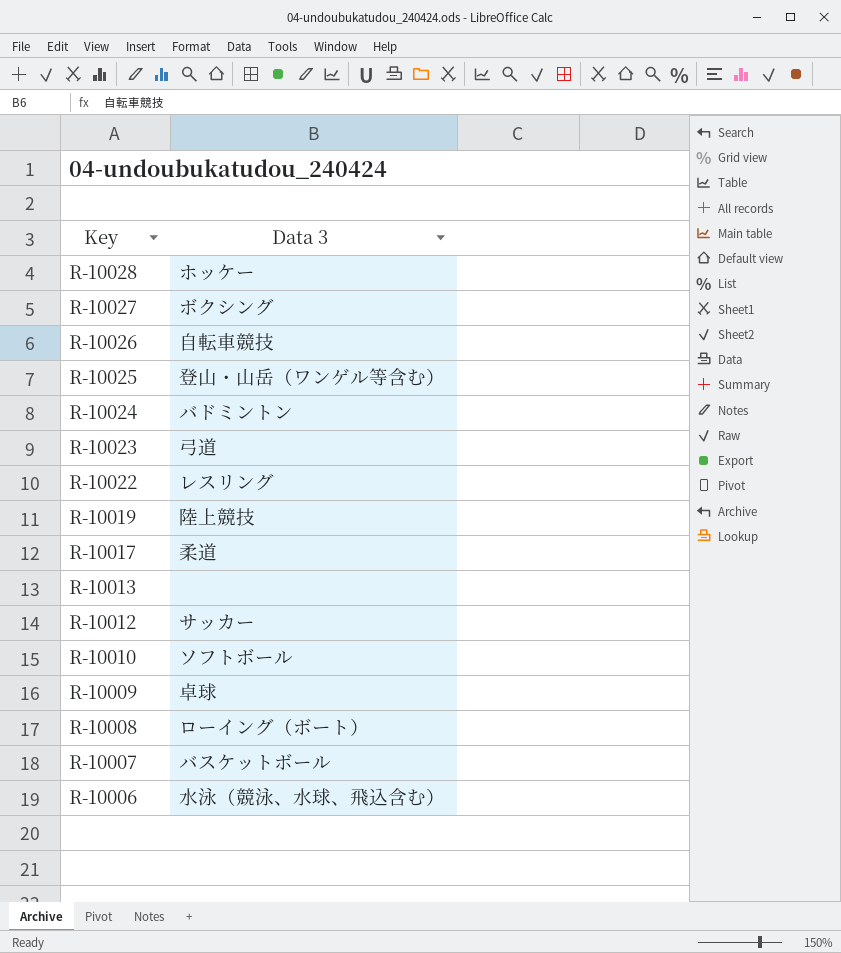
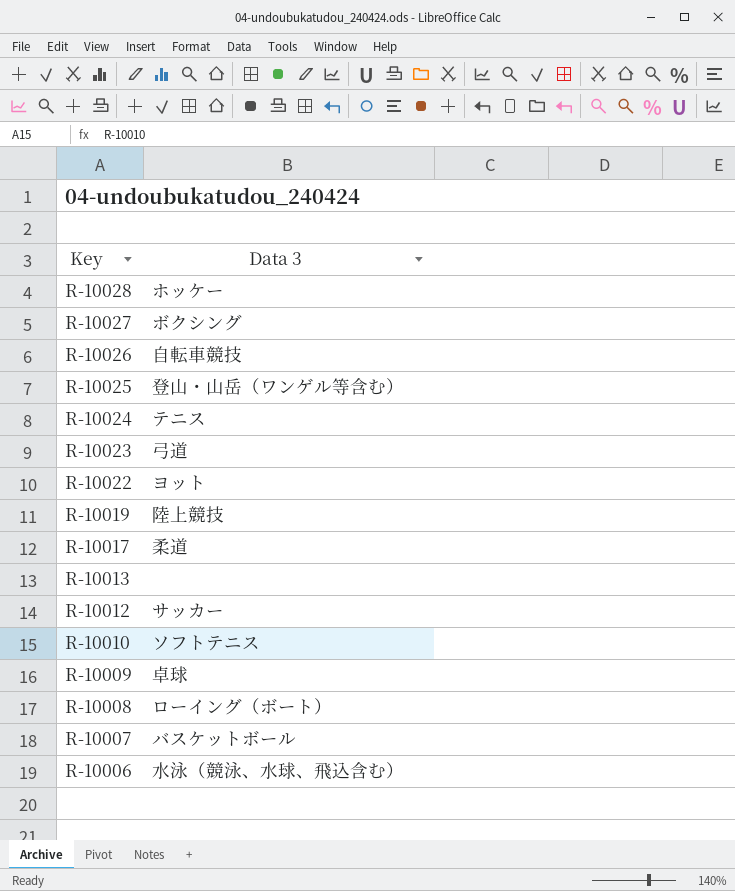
R-10024 | Data 3: バドミントン -> テニス
R-10022 | Data 3: レスリング -> ヨット
R-10010 | Data 3: ソフトボール -> ソフトテニス

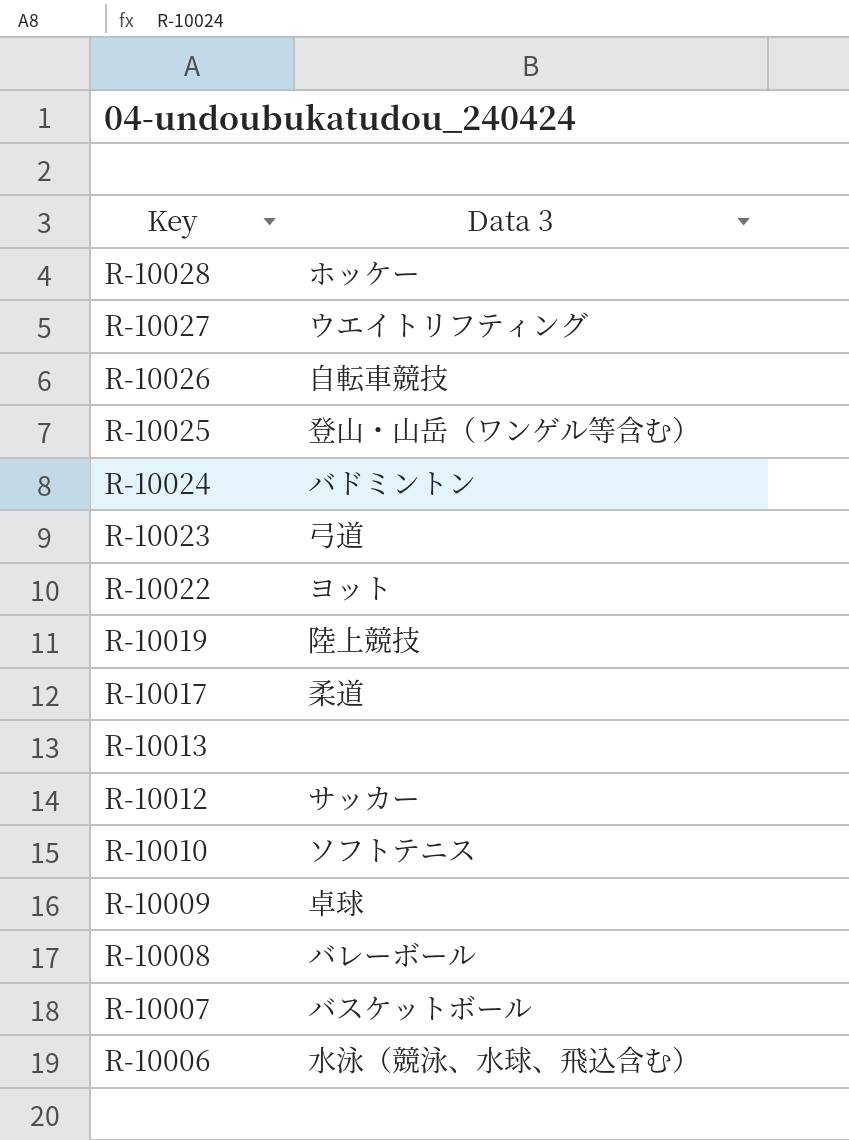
R-10027 | Data 3: ボクシング -> ウエイトリフティング
R-10024 | Data 3: テニス -> バドミントン
R-10008 | Data 3: ローイング（ボート） -> バレーボール

